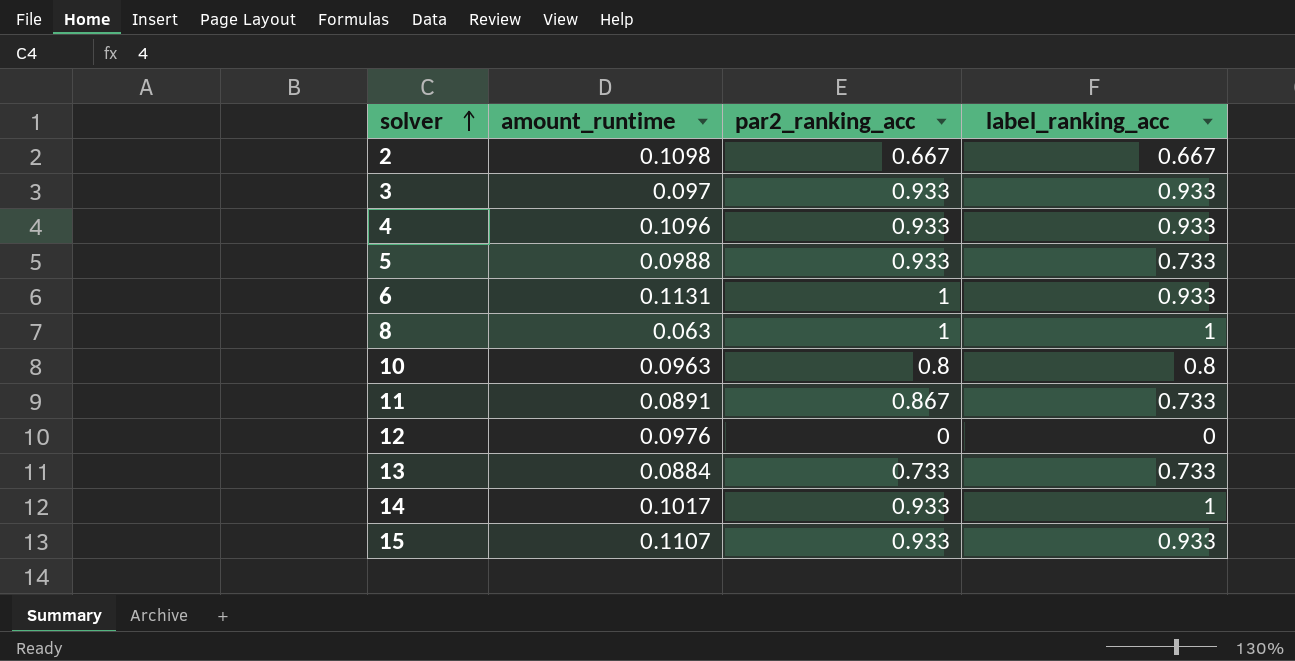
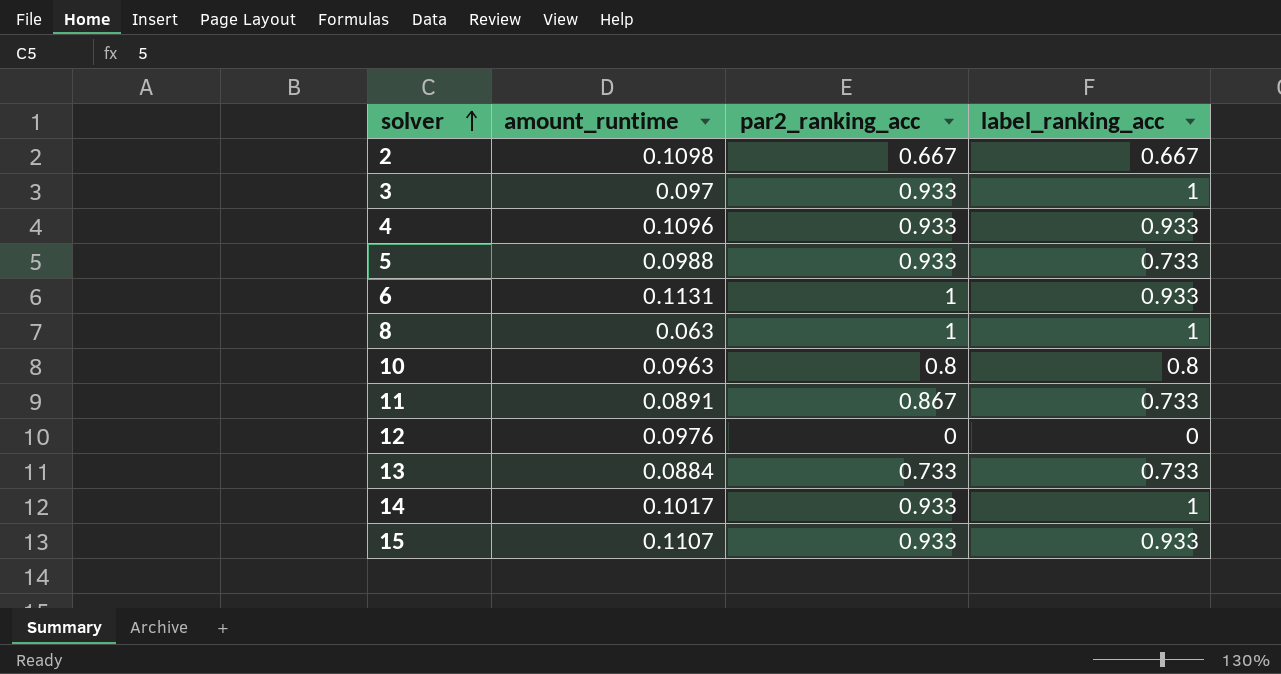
3 | label_ranking_acc: 0.933 -> 1

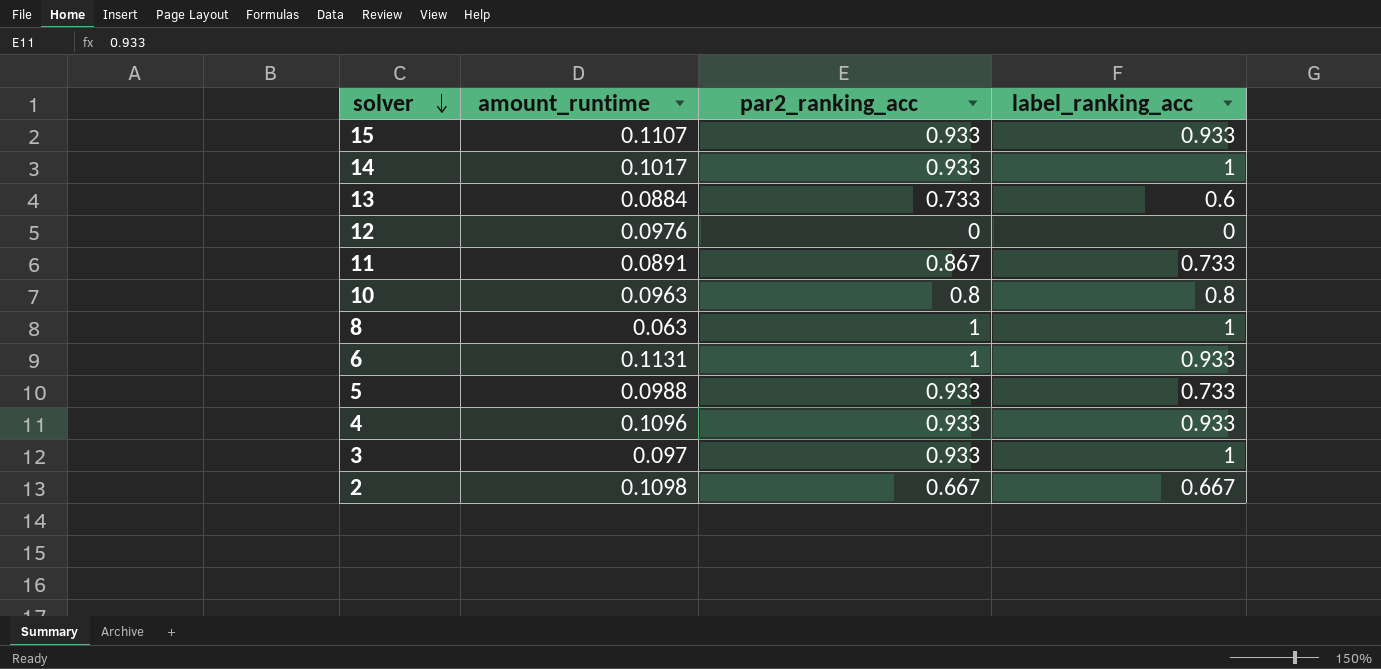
row order: solver ascending -> solver descending
13 | label_ranking_acc: 0.733 -> 0.6

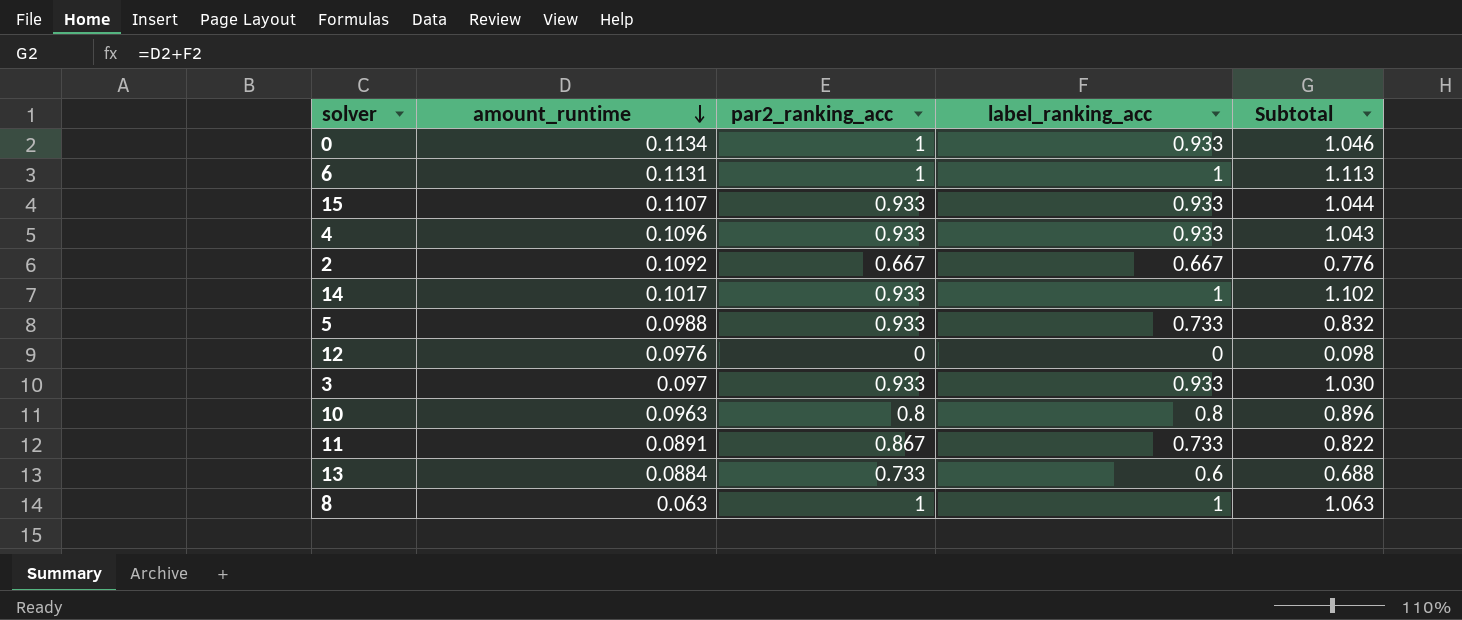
row order: solver descending -> amount_runtime descending
column Subtotal | formula: none -> [amount_runtime] + [label_ranking_acc]
row 0: none -> 0.1134 | 1 | 0.933 | 1.046
6 | label_ranking_acc: 0.933 -> 1
2 | amount_runtime: 0.1098 -> 0.1092
3 | label_ranking_acc: 1 -> 0.933

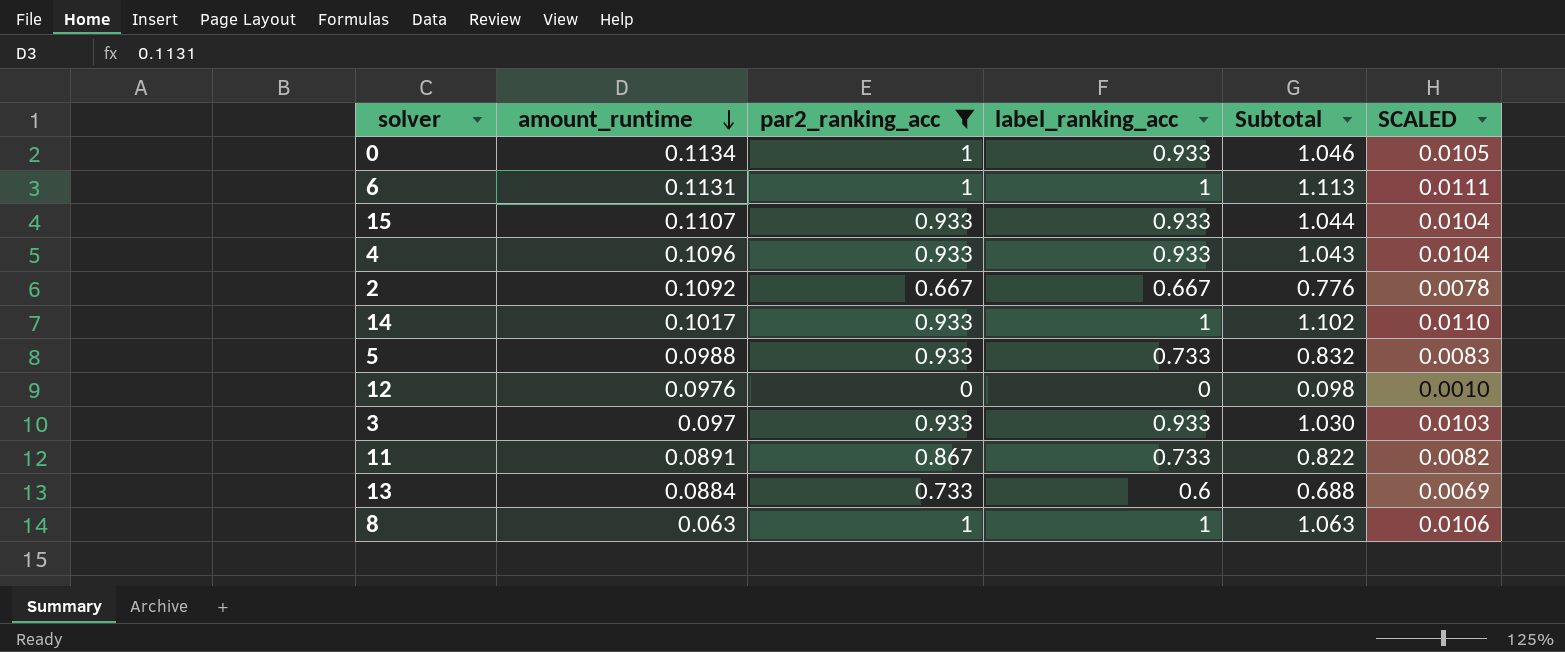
filter: none -> par2_ranking_acc != 0.8
column SCALED | formula: none -> [Subtotal] * 0.01

